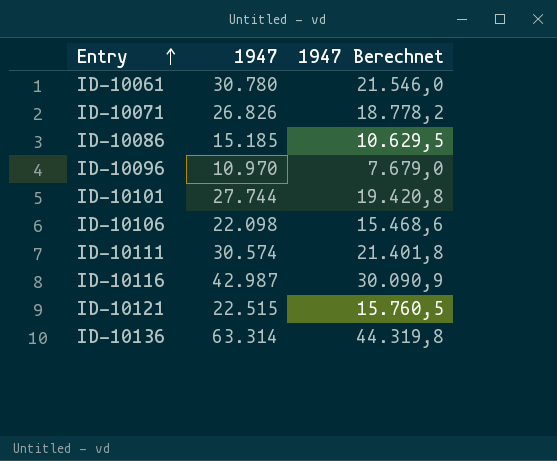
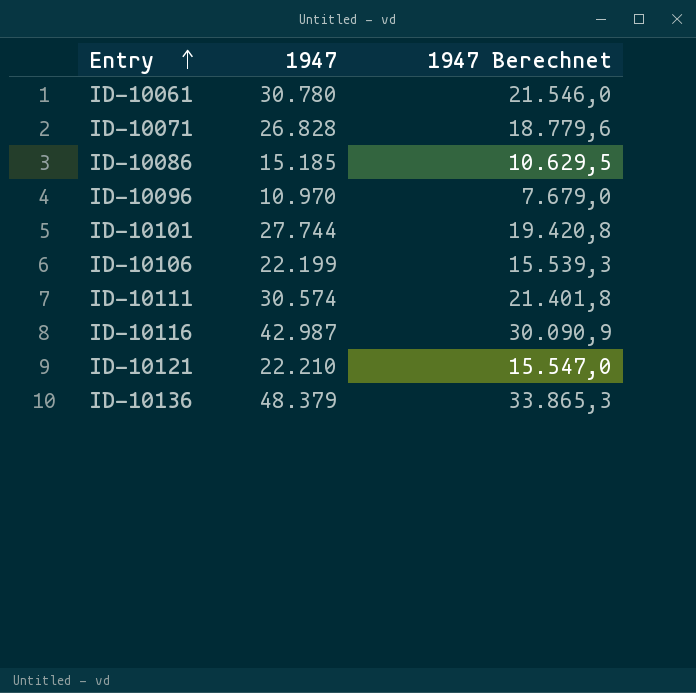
ID-10071 | 1947: 26.826 -> 26.828
ID-10071 | 1947 Berechnet: 18.778,2 -> 18.779,6
ID-10106 | 1947: 22.098 -> 22.199
ID-10106 | 1947 Berechnet: 15.468,6 -> 15.539,3
ID-10121 | 1947: 22.515 -> 22.210
ID-10121 | 1947 Berechnet: 15.760,5 -> 15.547,0
ID-10136 | 1947: 63.314 -> 48.379
ID-10136 | 1947 Berechnet: 44.319,8 -> 33.865,3

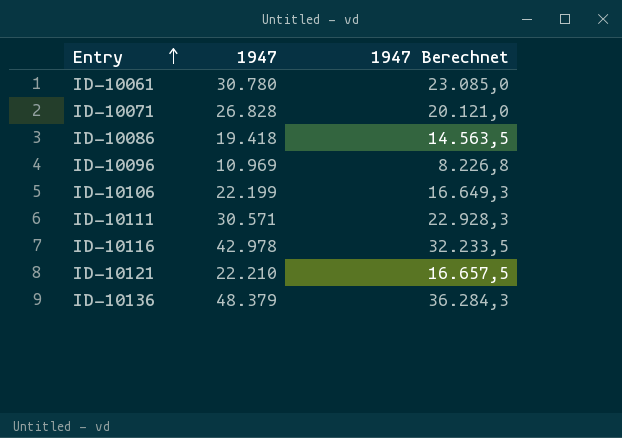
column 1947 Berechnet | formula: [1947] * 0,7 -> [1947] * 0,75
row ID-10101: 27.744 | 19.420,8 -> none
ID-10086 | 1947: 15.185 -> 19.418
ID-10096 | 1947: 10.970 -> 10.969
ID-10111 | 1947: 30.574 -> 30.571
ID-10116 | 1947: 42.987 -> 42.978

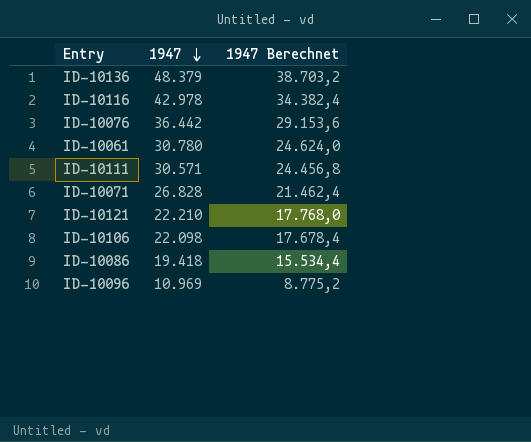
row order: Entry ascending -> 1947 descending
column 1947 Berechnet | formula: [1947] * 0,75 -> [1947] * 0,8
row ID-10076: none -> 36.442 | 29.153,6
ID-10106 | 1947: 22.199 -> 22.098

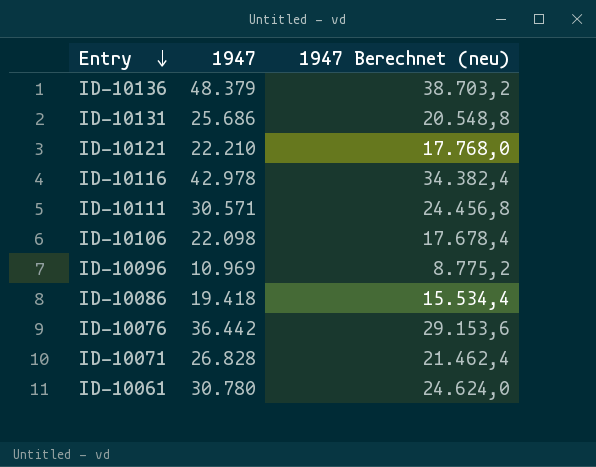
row order: 1947 descending -> Entry descending
column name: 1947 Berechnet -> 1947 Berechnet (neu)
row ID-10131: none -> 25.686 | 20.548,8

